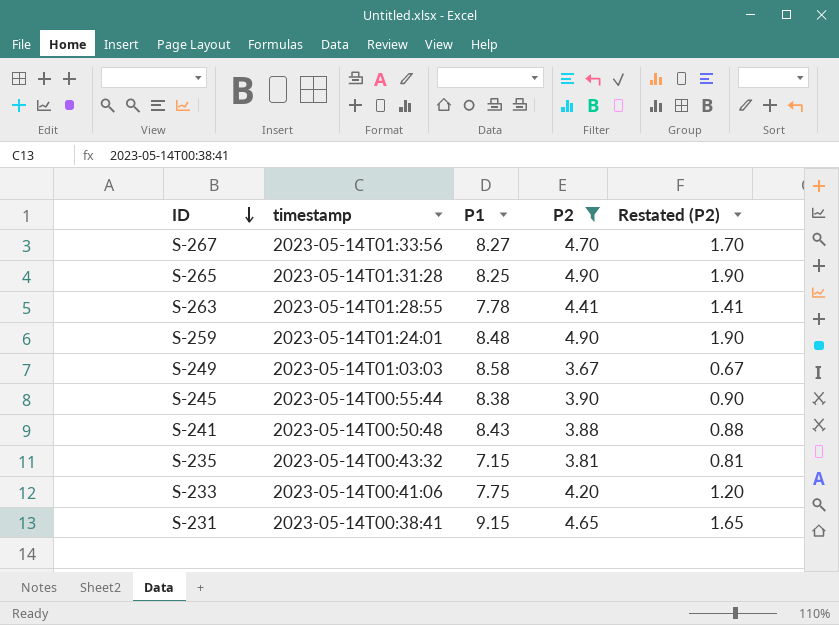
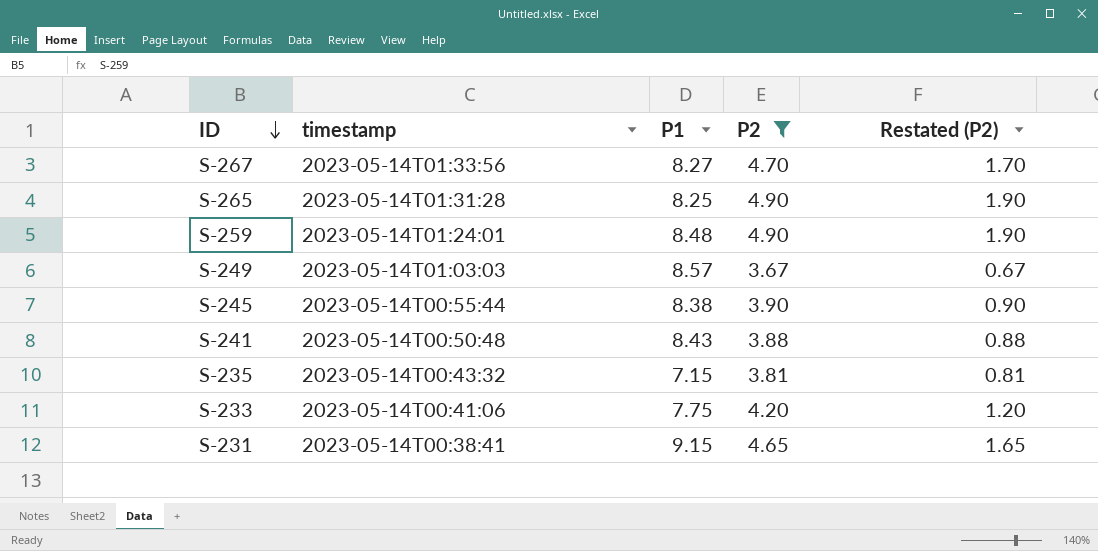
row S-263: 2023-05-14T01:28:55 | 7.78 | 4.41 | 1.41 -> none
S-249 | P1: 8.58 -> 8.57

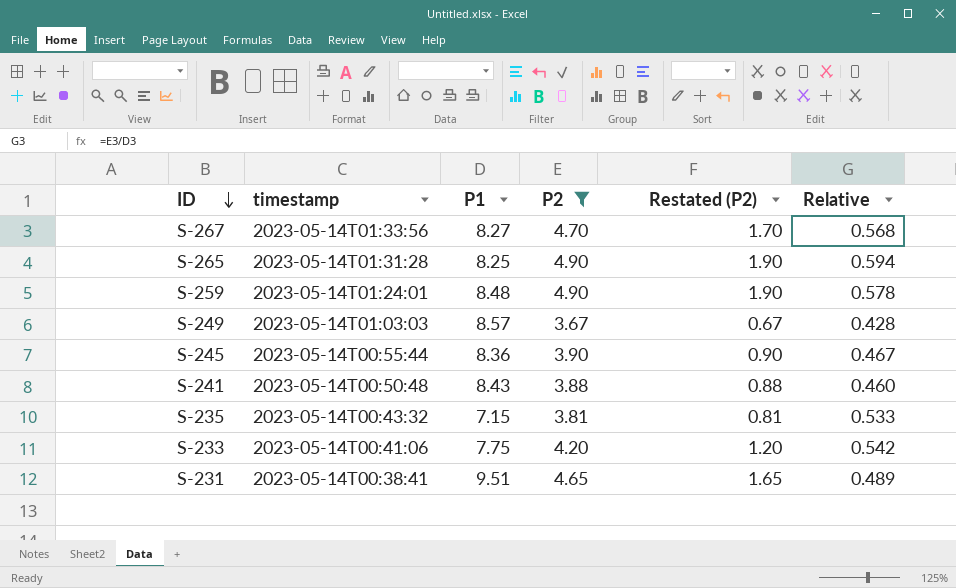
column Relative | formula: none -> [P2] / [P1]
S-245 | P1: 8.38 -> 8.36
S-231 | P1: 9.15 -> 9.51

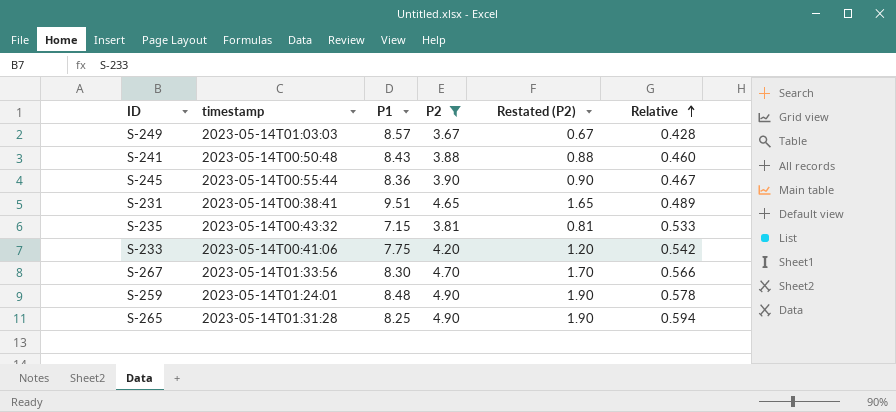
row order: ID descending -> Relative ascending
S-267 | P1: 8.27 -> 8.30
S-267 | Relative: 0.568 -> 0.566

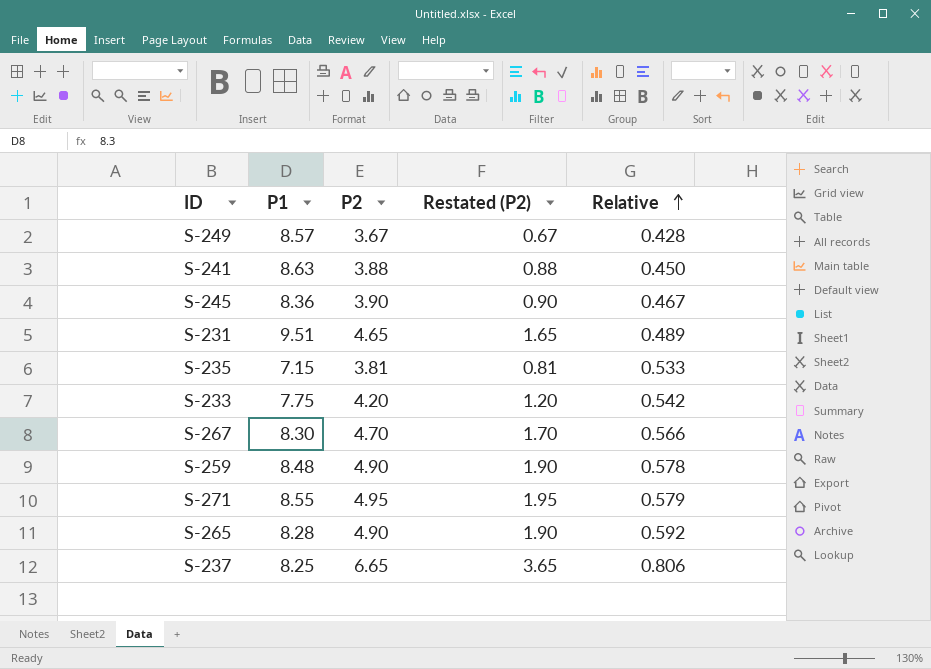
filter: P2 <= 4.90 -> none
column timestamp | position: 2 -> none
S-241 | P1: 8.43 -> 8.63
S-241 | Relative: 0.460 -> 0.450
S-265 | P1: 8.25 -> 8.28
S-265 | Relative: 0.594 -> 0.592

